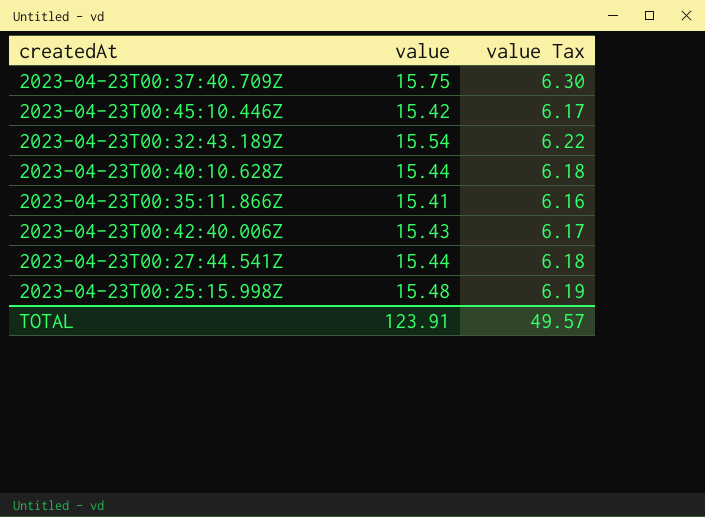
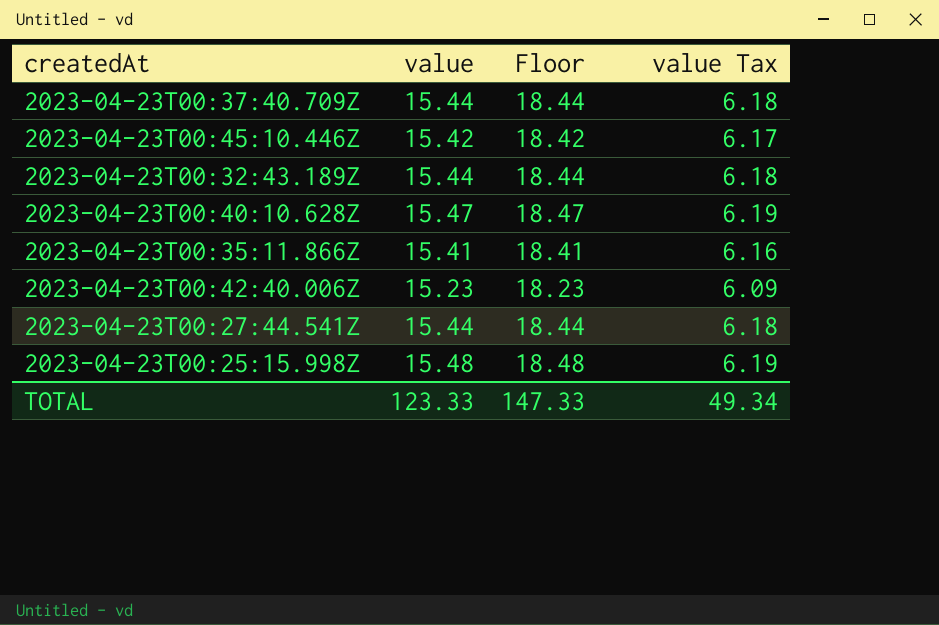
column Floor | formula: none -> [value] + 3
2023-04-23T00:37:40.709Z | value: 15.75 -> 15.44
2023-04-23T00:37:40.709Z | value Tax: 6.30 -> 6.18
2023-04-23T00:32:43.189Z | value: 15.54 -> 15.44
2023-04-23T00:32:43.189Z | value Tax: 6.22 -> 6.18
2023-04-23T00:40:10.628Z | value: 15.44 -> 15.47
2023-04-23T00:40:10.628Z | value Tax: 6.18 -> 6.19
2023-04-23T00:42:40.006Z | value: 15.43 -> 15.23
2023-04-23T00:42:40.006Z | value Tax: 6.17 -> 6.09
TOTAL | value: 123.91 -> 123.33
TOTAL | value Tax: 49.57 -> 49.34

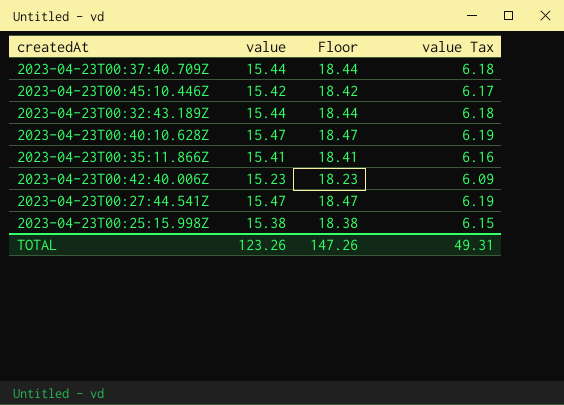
2023-04-23T00:27:44.541Z | value: 15.44 -> 15.47
2023-04-23T00:27:44.541Z | Floor: 18.44 -> 18.47
2023-04-23T00:27:44.541Z | value Tax: 6.18 -> 6.19
2023-04-23T00:25:15.998Z | value: 15.48 -> 15.38
2023-04-23T00:25:15.998Z | Floor: 18.48 -> 18.38
2023-04-23T00:25:15.998Z | value Tax: 6.19 -> 6.15
TOTAL | value: 123.33 -> 123.26
TOTAL | Floor: 147.33 -> 147.26
TOTAL | value Tax: 49.34 -> 49.31

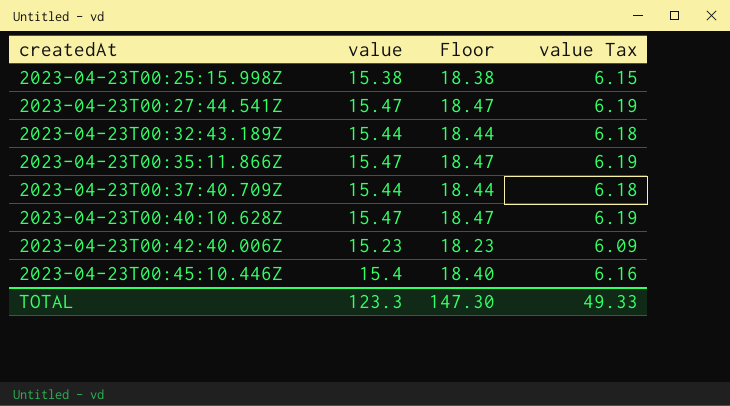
row order: none -> createdAt ascending
2023-04-23T00:35:11.866Z | value: 15.41 -> 15.47
2023-04-23T00:35:11.866Z | Floor: 18.41 -> 18.47
2023-04-23T00:35:11.866Z | value Tax: 6.16 -> 6.19
2023-04-23T00:45:10.446Z | value: 15.42 -> 15.4
2023-04-23T00:45:10.446Z | Floor: 18.42 -> 18.40
2023-04-23T00:45:10.446Z | value Tax: 6.17 -> 6.16
TOTAL | value: 123.26 -> 123.3
TOTAL | Floor: 147.26 -> 147.30
TOTAL | value Tax: 49.31 -> 49.33

